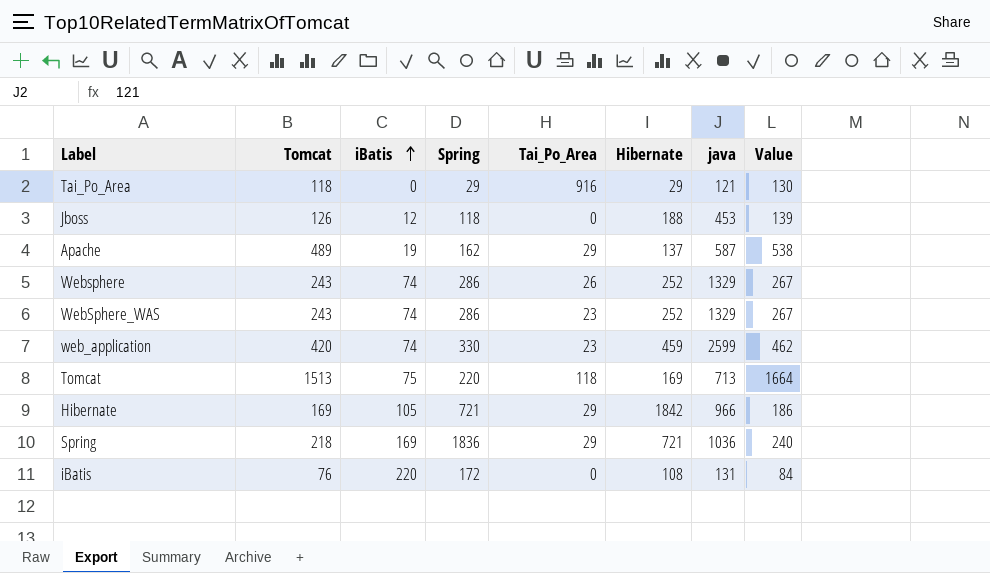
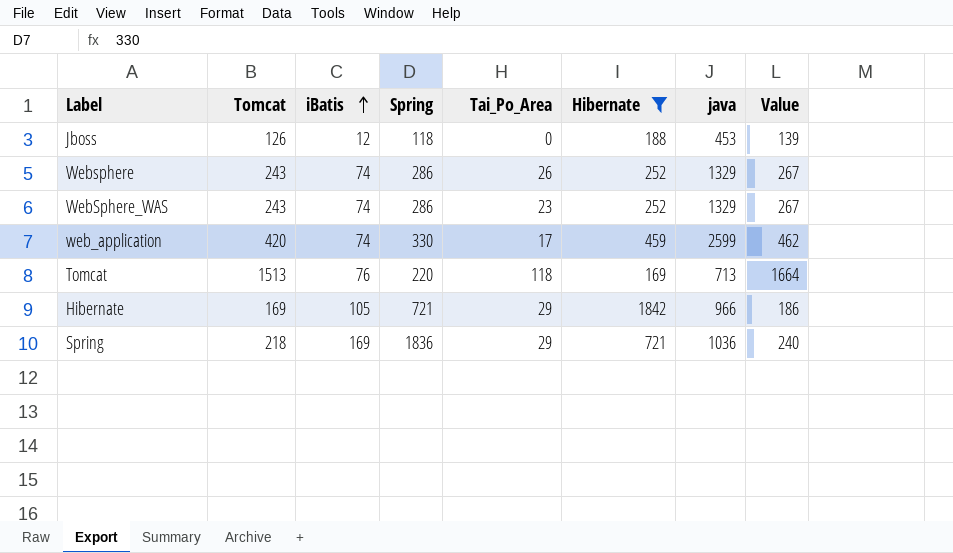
filter: none -> Hibernate >= 169
web_application | Tai_Po_Area: 23 -> 17
Tomcat | iBatis: 75 -> 76

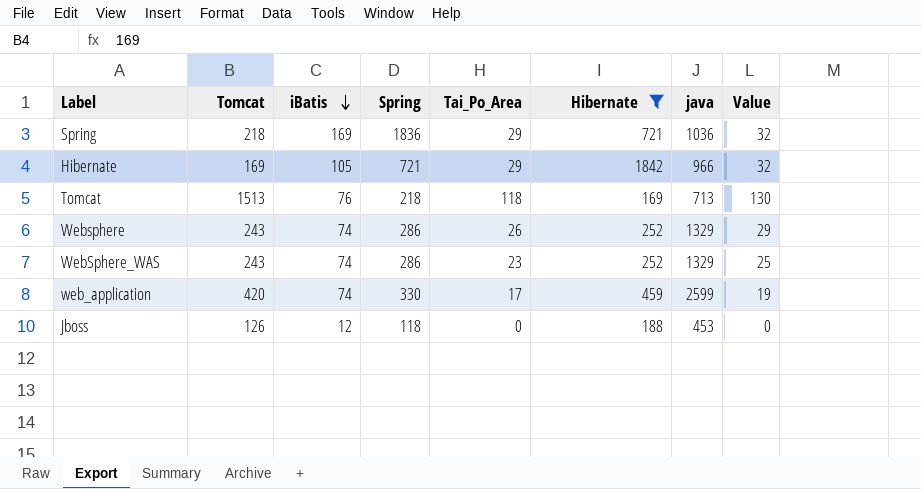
row order: iBatis ascending -> iBatis descending
column Value | formula: [Tomcat] * 1.1 -> [Tai_Po_Area] * 1.1
Tomcat | Spring: 220 -> 218

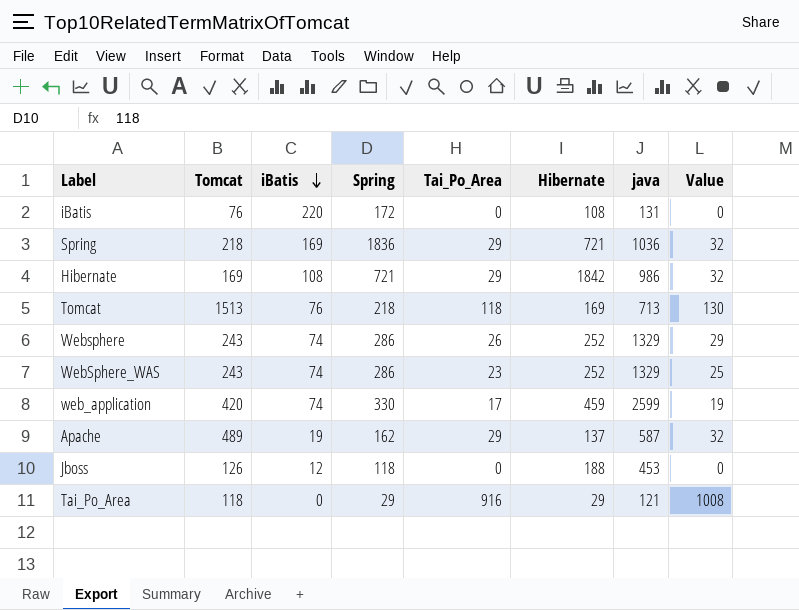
filter: Hibernate >= 169 -> none
Hibernate | iBatis: 105 -> 108
Hibernate | java: 966 -> 986

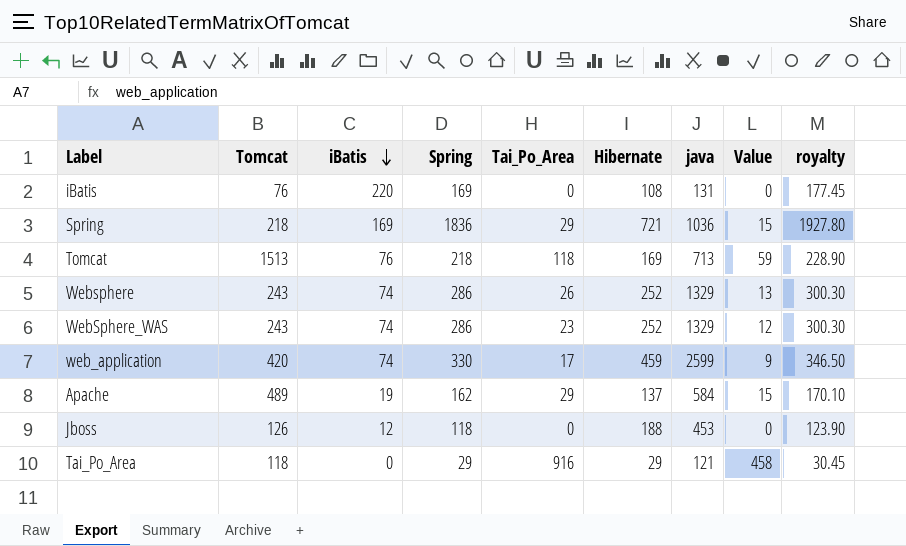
column Value | formula: [Tai_Po_Area] * 1.1 -> [Tai_Po_Area] * 0.5
column royalty | formula: none -> [Spring] * 1.05
row Hibernate: 169 | 108 | 721 | 29 | 1842 | 986 | 32 -> none
iBatis | Spring: 172 -> 169
Apache | java: 587 -> 584

